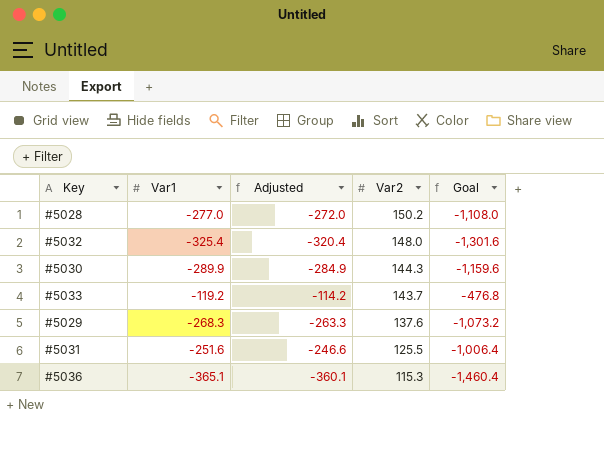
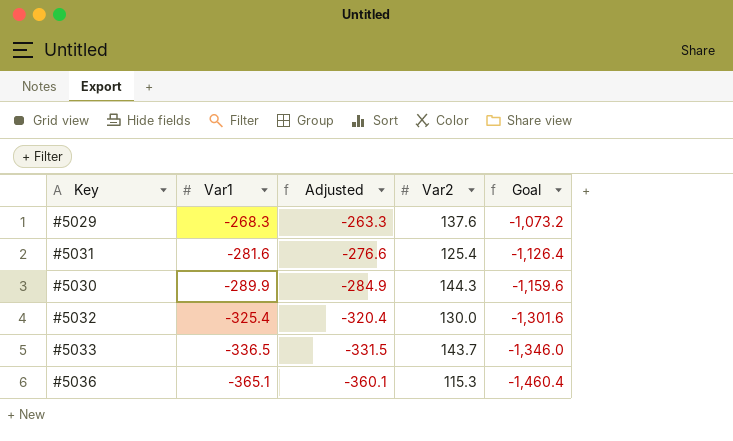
row order: Var2 descending -> Var1 descending
row #5028: -277.0 | -272.0 | 150.2 | -1,108.0 -> none
#5031 | Var1: -251.6 -> -281.6
#5031 | Adjusted: -246.6 -> -276.6
#5031 | Var2: 125.5 -> 125.4
#5031 | Goal: -1,006.4 -> -1,126.4
#5032 | Var2: 148.0 -> 130.0
#5033 | Var1: -119.2 -> -336.5
#5033 | Adjusted: -114.2 -> -331.5
#5033 | Goal: -476.8 -> -1,346.0

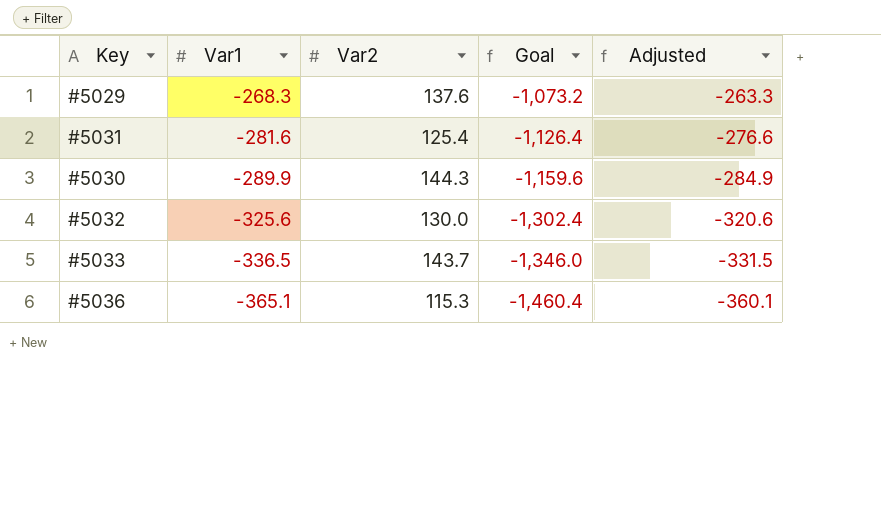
column Adjusted | position: 3 -> 5
#5032 | Var1: -325.4 -> -325.6
#5032 | Goal: -1,301.6 -> -1,302.4
#5032 | Adjusted: -320.4 -> -320.6

